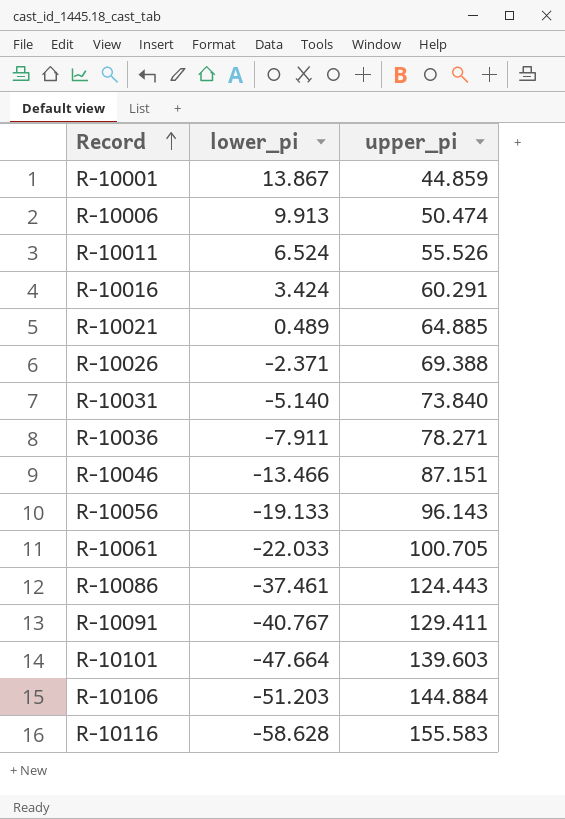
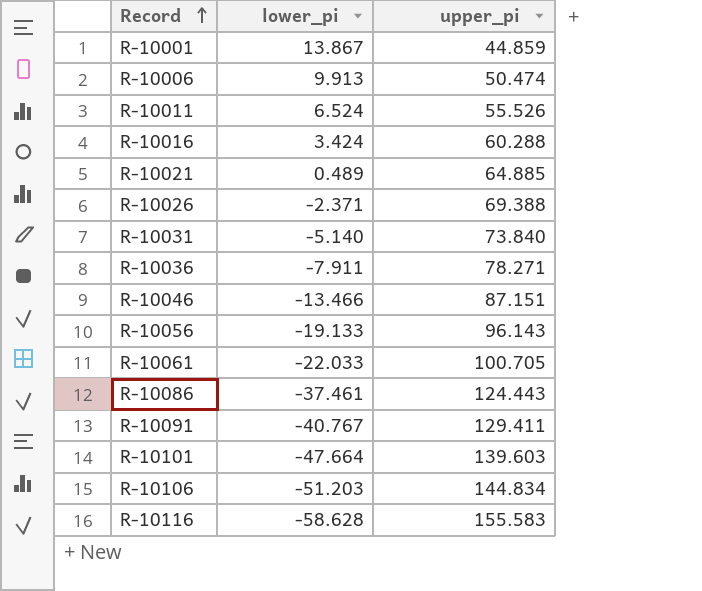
R-10016 | upper_pi: 60.291 -> 60.288
R-10106 | upper_pi: 144.884 -> 144.834

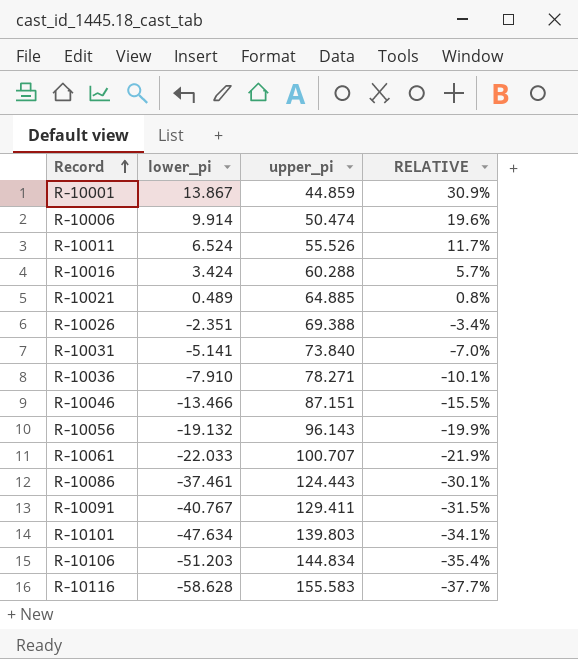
column RELATIVE | formula: none -> [lower_pi] / [upper_pi]
R-10006 | lower_pi: 9.913 -> 9.914
R-10026 | lower_pi: -2.371 -> -2.351
R-10031 | lower_pi: -5.140 -> -5.141
R-10036 | lower_pi: -7.911 -> -7.910
R-10056 | lower_pi: -19.133 -> -19.132
R-10061 | upper_pi: 100.705 -> 100.707
R-10101 | lower_pi: -47.664 -> -47.634
R-10101 | upper_pi: 139.603 -> 139.803

